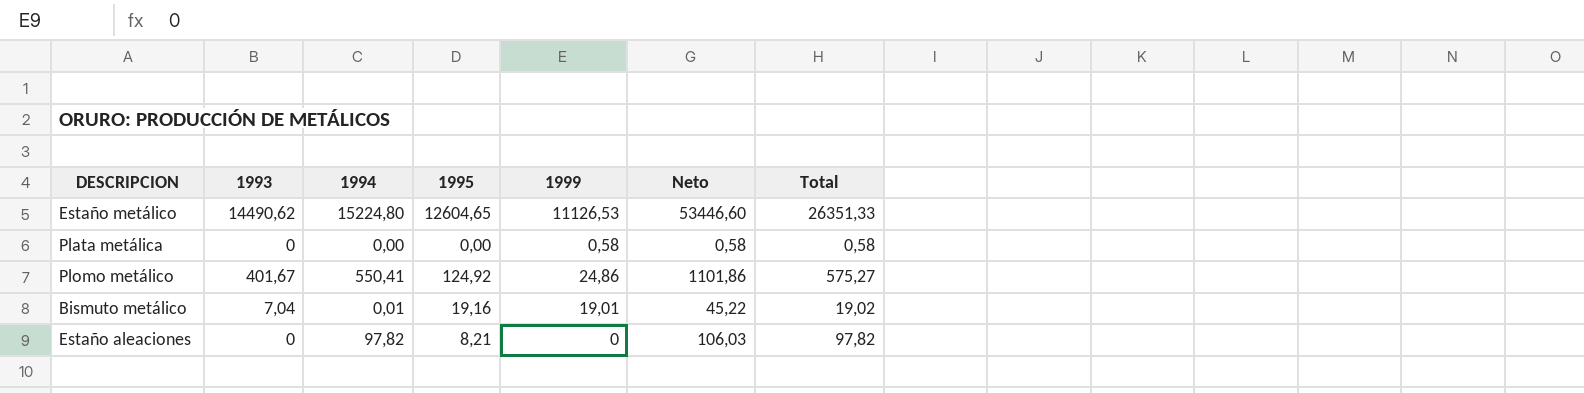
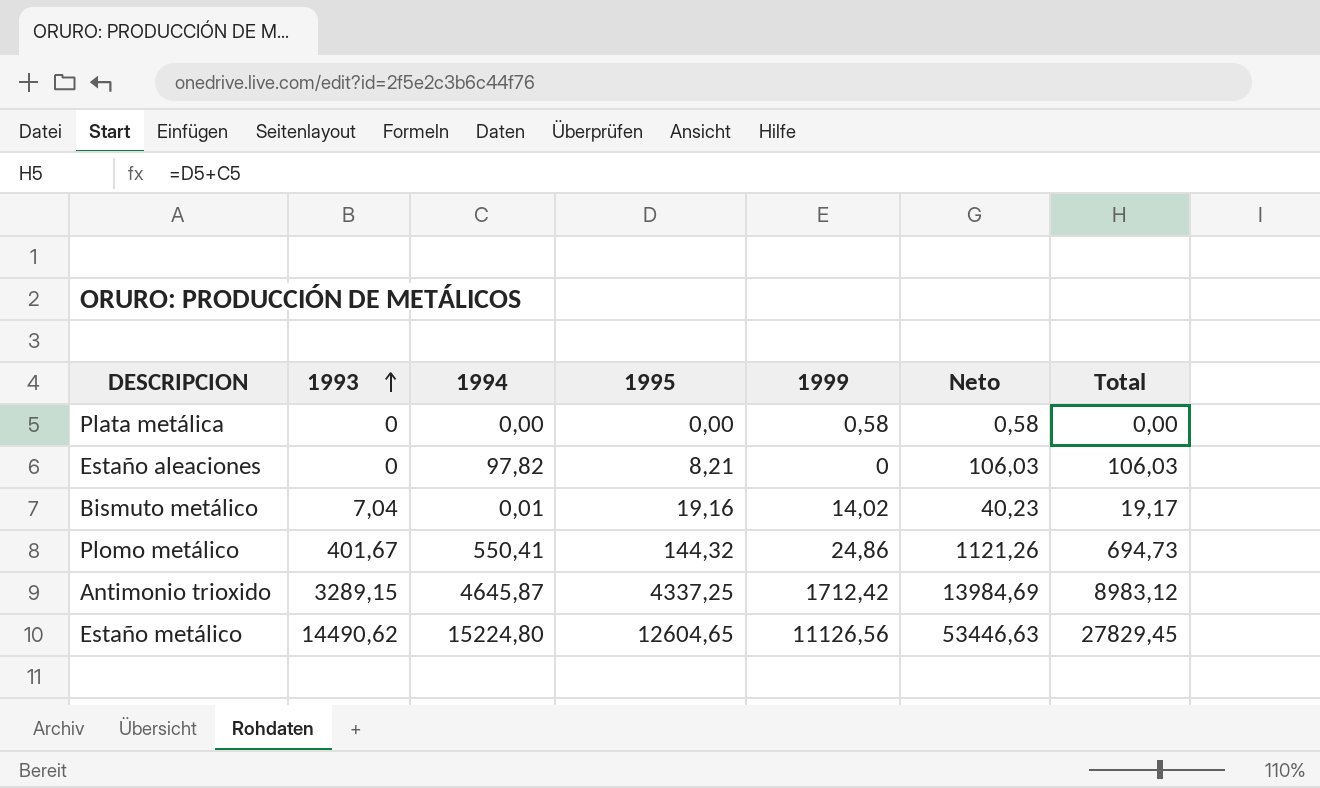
row order: none -> 1993 ascending
column Total | formula: [1994] + [1999] -> [1994] + [1995]
Bismuto metálico | 1999: 19,01 -> 14,02
Bismuto metálico | Neto: 45,22 -> 40,23
Plomo metálico | 1995: 124,92 -> 144,32
Plomo metálico | Neto: 1101,86 -> 1121,26
row Antimonio trioxido: none -> 3289,15 | 4645,87 | 4337,25 | 1712,42 | 13984,69 | 8983,12
Estaño metálico | 1999: 11126,53 -> 11126,56
Estaño metálico | Neto: 53446,60 -> 53446,63

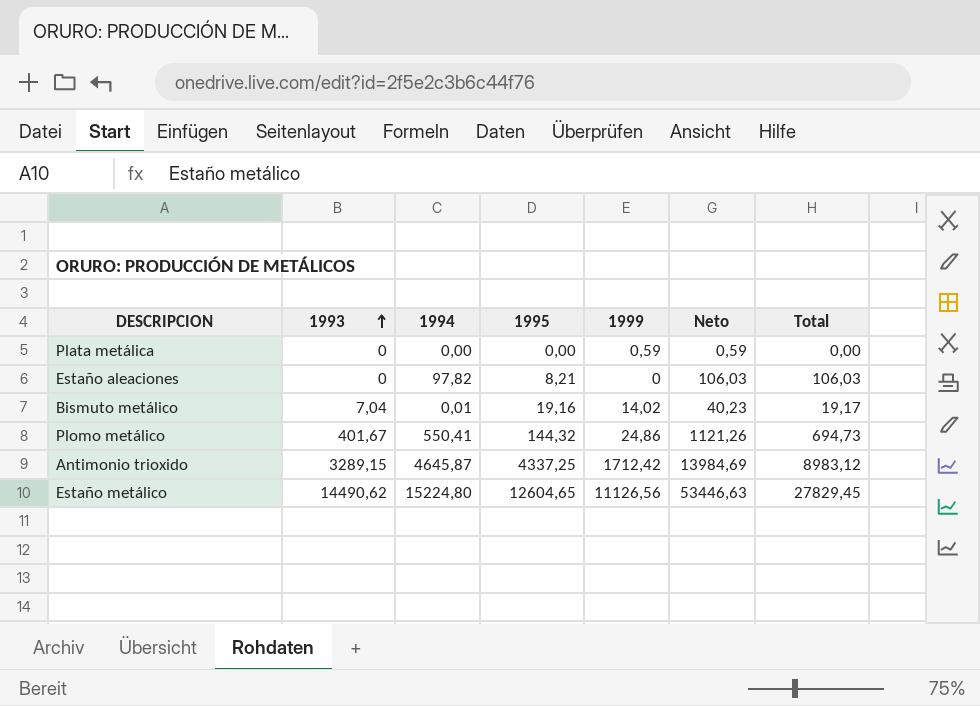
Plata metálica | 1999: 0,58 -> 0,59
Plata metálica | Neto: 0,58 -> 0,59

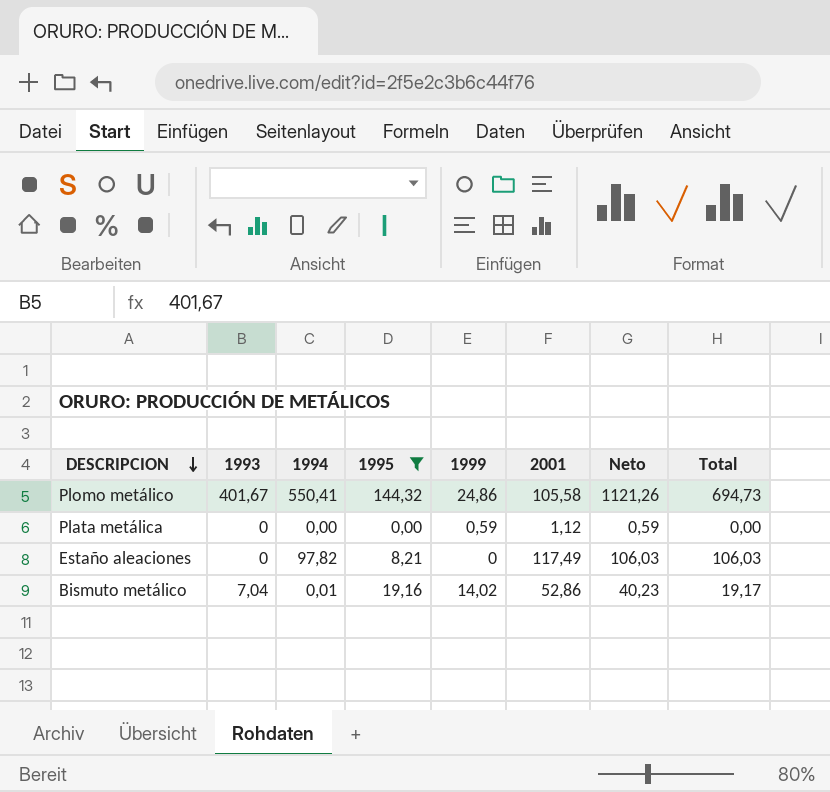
filter: none -> 1995 <= 144,32
row order: 1993 ascending -> DESCRIPCION descending
column 2001 | position: none -> 6

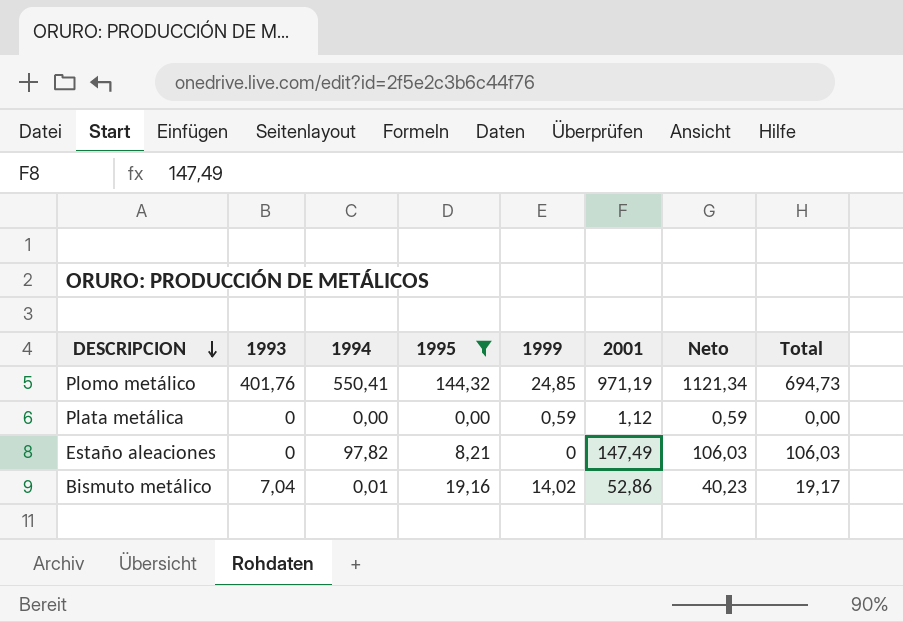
Plomo metálico | 1993: 401,67 -> 401,76
Plomo metálico | 1999: 24,86 -> 24,85
Plomo metálico | 2001: 105,58 -> 971,19
Plomo metálico | Neto: 1121,26 -> 1121,34
Estaño aleaciones | 2001: 117,49 -> 147,49

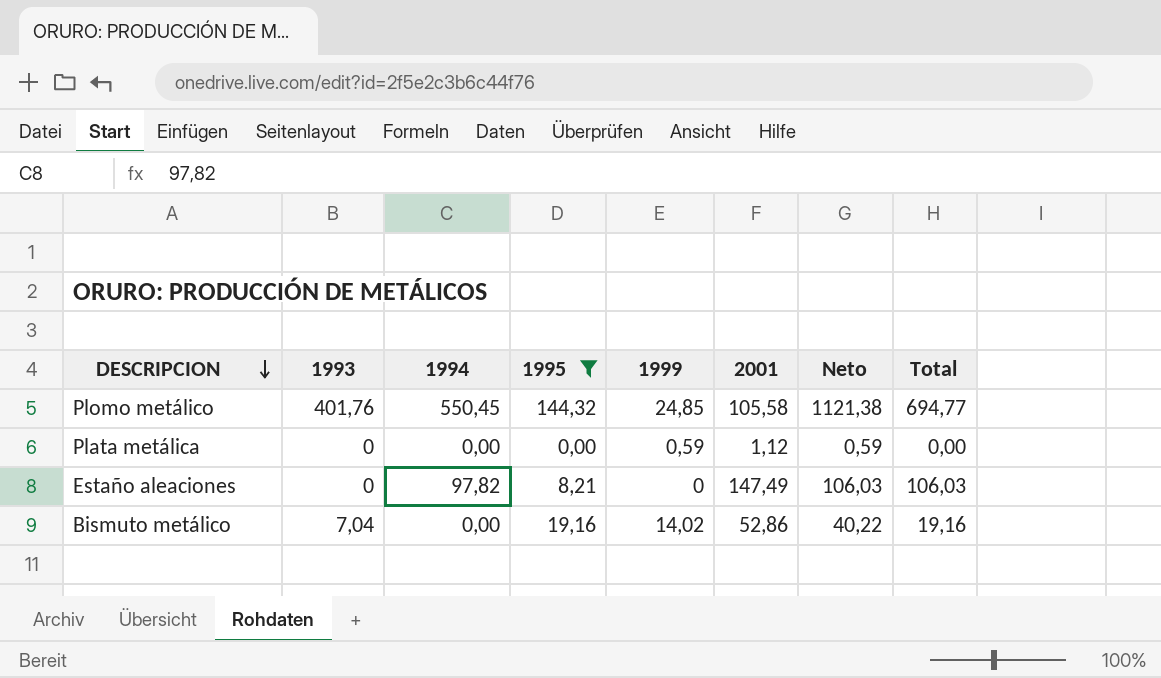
Plomo metálico | 1994: 550,41 -> 550,45
Plomo metálico | 2001: 971,19 -> 105,58
Plomo metálico | Neto: 1121,34 -> 1121,38
Plomo metálico | Total: 694,73 -> 694,77
Bismuto metálico | 1994: 0,01 -> 0,00
Bismuto metálico | Neto: 40,23 -> 40,22
Bismuto metálico | Total: 19,17 -> 19,16

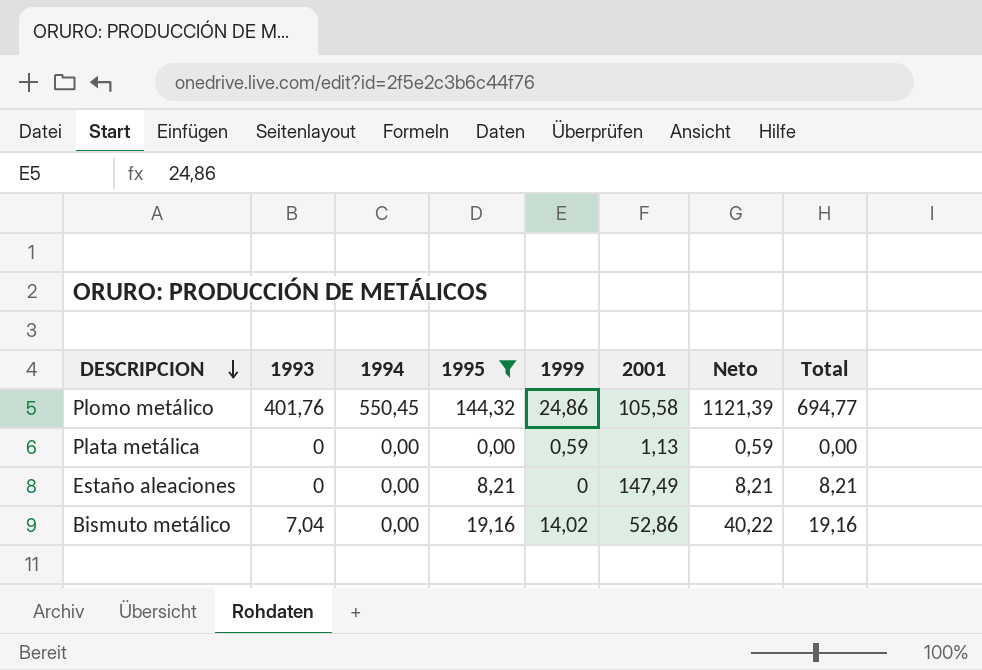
Plomo metálico | 1999: 24,85 -> 24,86
Plomo metálico | Neto: 1121,38 -> 1121,39
Plata metálica | 2001: 1,12 -> 1,13
Estaño aleaciones | 1994: 97,82 -> 0,00
Estaño aleaciones | Neto: 106,03 -> 8,21
Estaño aleaciones | Total: 106,03 -> 8,21

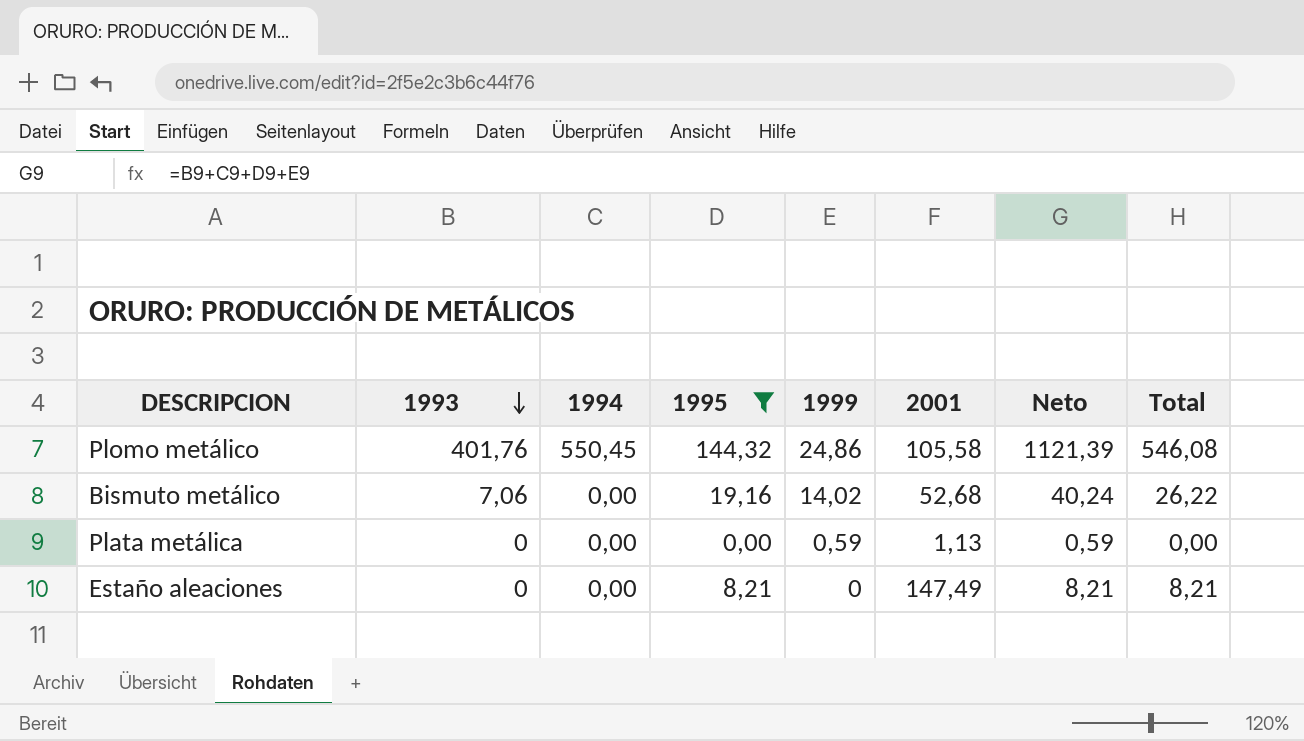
row order: DESCRIPCION descending -> 1993 descending
column Total | formula: [1994] + [1995] -> [1993] + [1995]
Bismuto metálico | 1993: 7,04 -> 7,06
Bismuto metálico | 2001: 52,86 -> 52,68
Bismuto metálico | Neto: 40,22 -> 40,24

